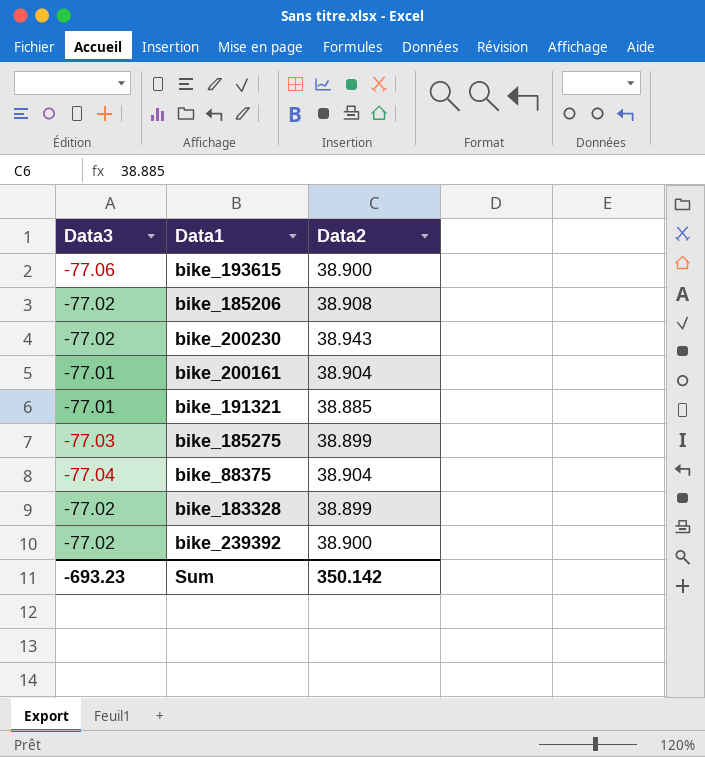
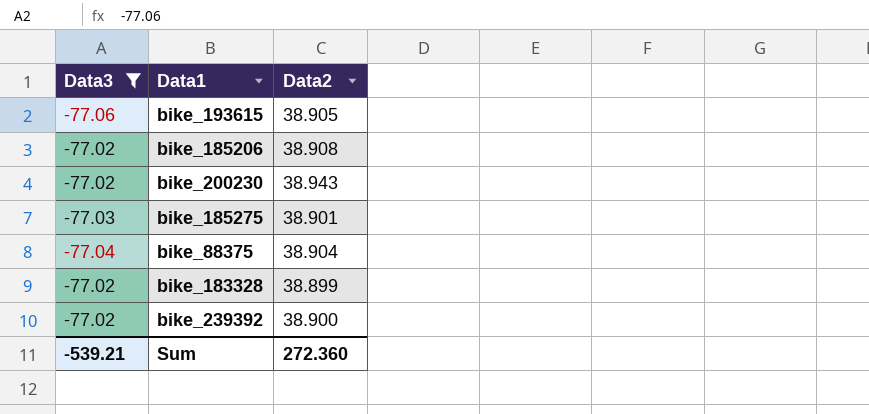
filter: none -> Data3 != -77.01
bike_193615 | Data2: 38.900 -> 38.905
bike_185275 | Data2: 38.899 -> 38.901
Sum | Data3: -693.23 -> -539.21
Sum | Data2: 350.142 -> 272.360

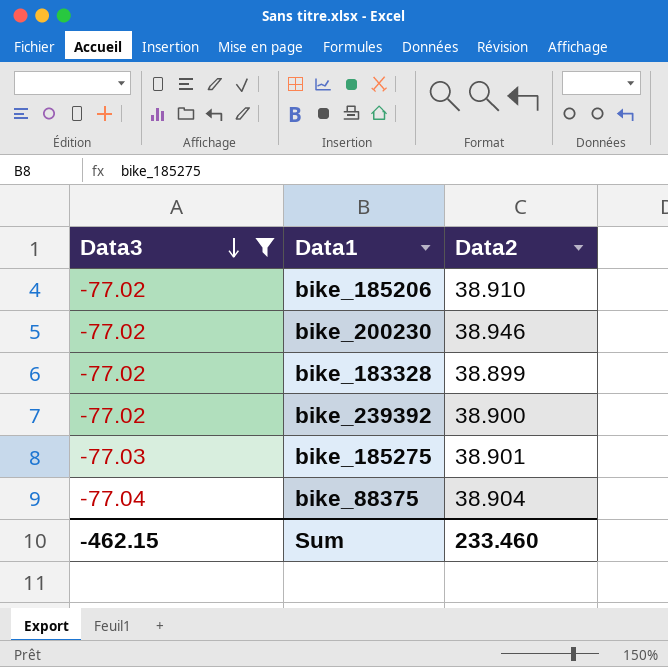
row order: none -> Data3 descending
row bike_193615: -77.06 | 38.905 -> none
bike_185206 | Data2: 38.908 -> 38.910
bike_200230 | Data2: 38.943 -> 38.946
Sum | Data3: -539.21 -> -462.15
Sum | Data2: 272.360 -> 233.460

